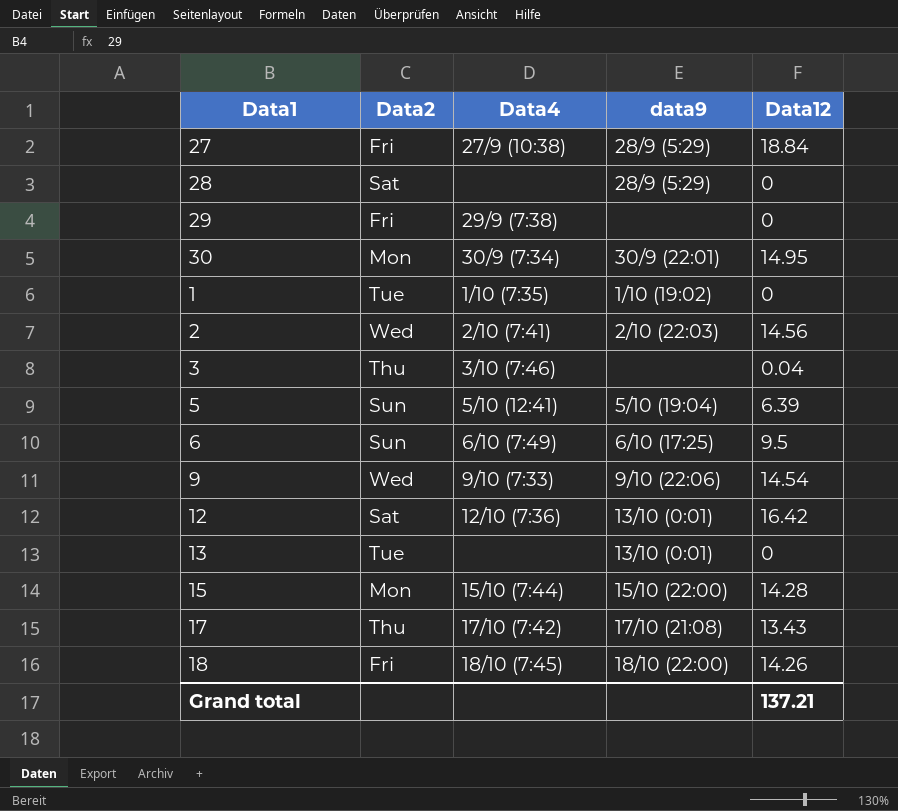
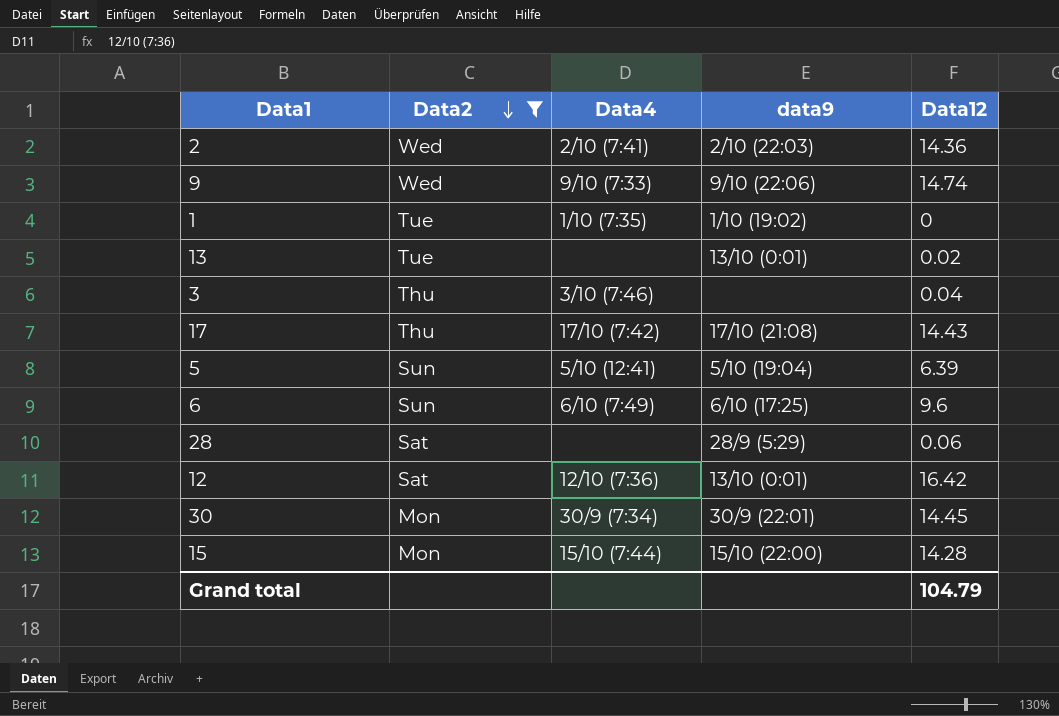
filter: none -> Data2 != Fri
row order: none -> Data2 descending
2 | Data12: 14.56 -> 14.36
9 | Data12: 14.54 -> 14.74
13 | Data12: 0 -> 0.02
17 | Data12: 13.43 -> 14.43
6 | Data12: 9.5 -> 9.6
28 | Data12: 0 -> 0.06
30 | Data12: 14.95 -> 14.45
Grand total | Data12: 137.21 -> 104.79

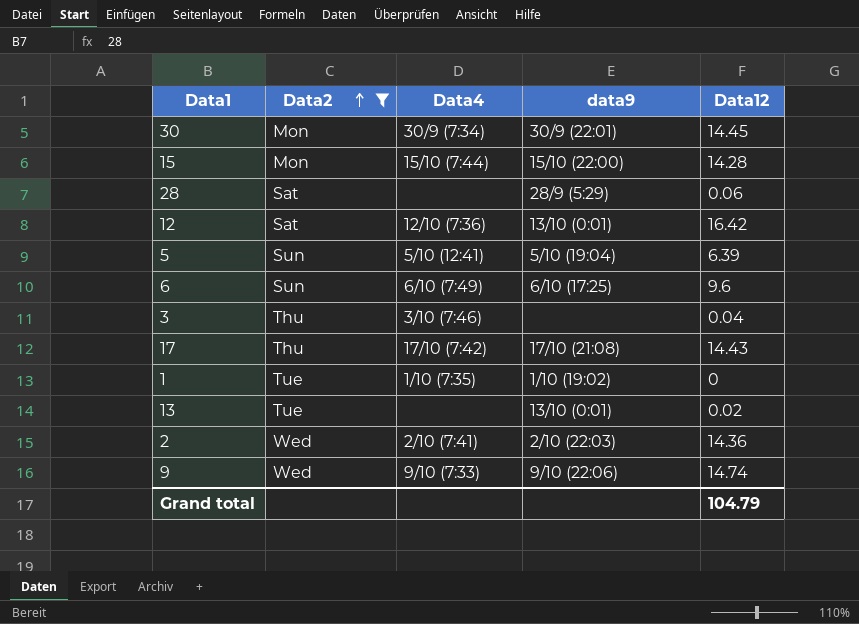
row order: Data2 descending -> Data2 ascending

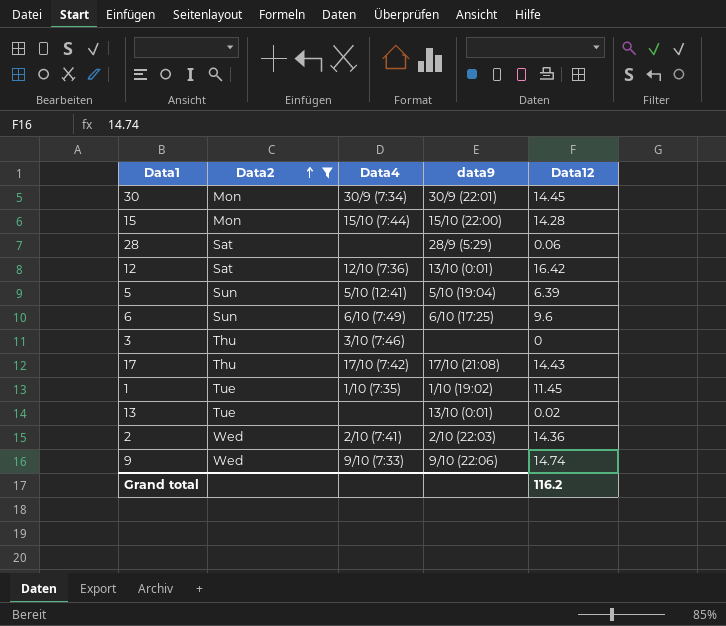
3 | Data12: 0.04 -> 0
1 | Data12: 0 -> 11.45
Grand total | Data12: 104.79 -> 116.2

